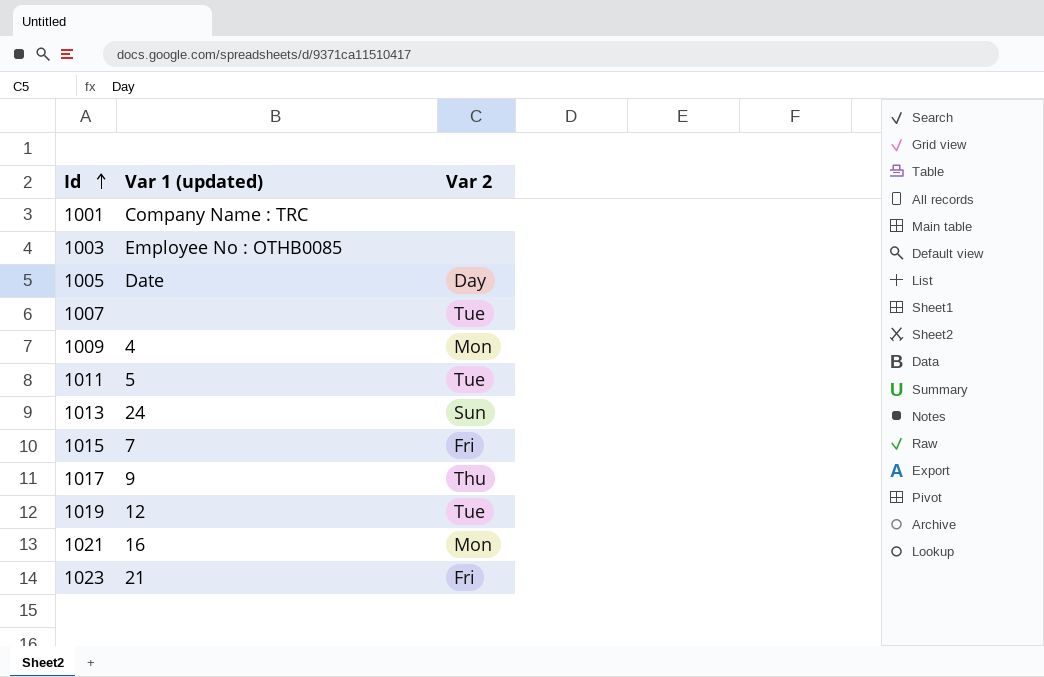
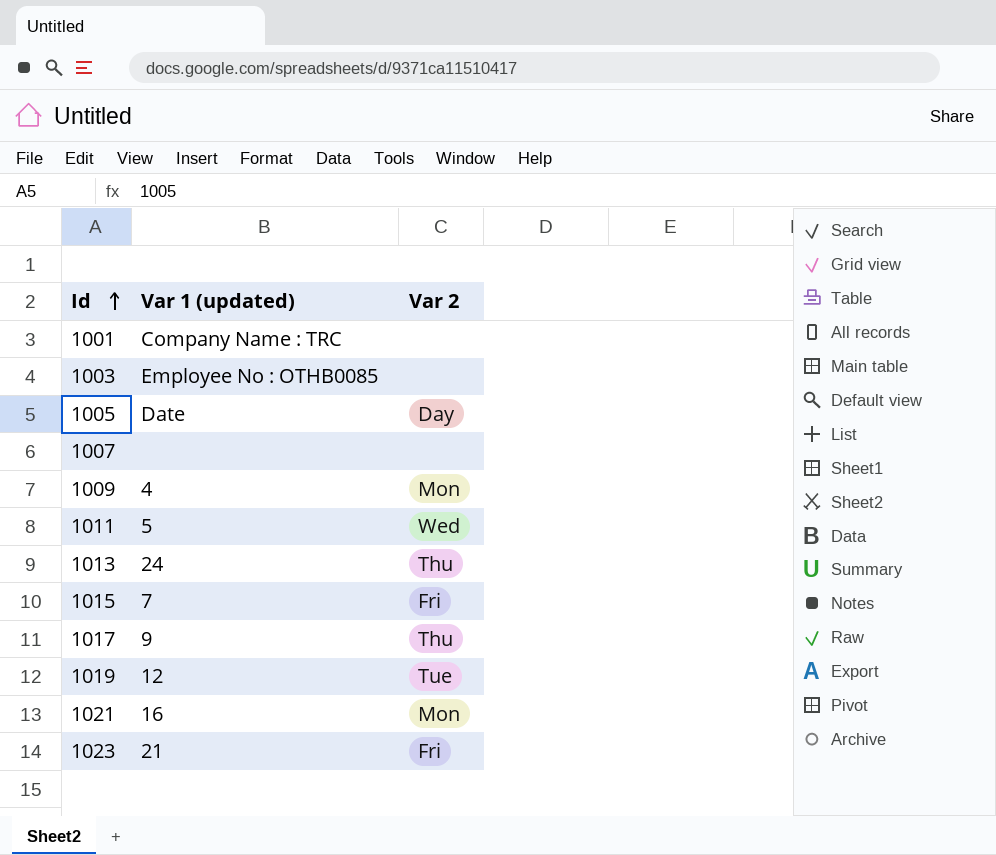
1007 | Var 2: Tue -> none
1011 | Var 2: Tue -> Wed
1013 | Var 2: Sun -> Thu

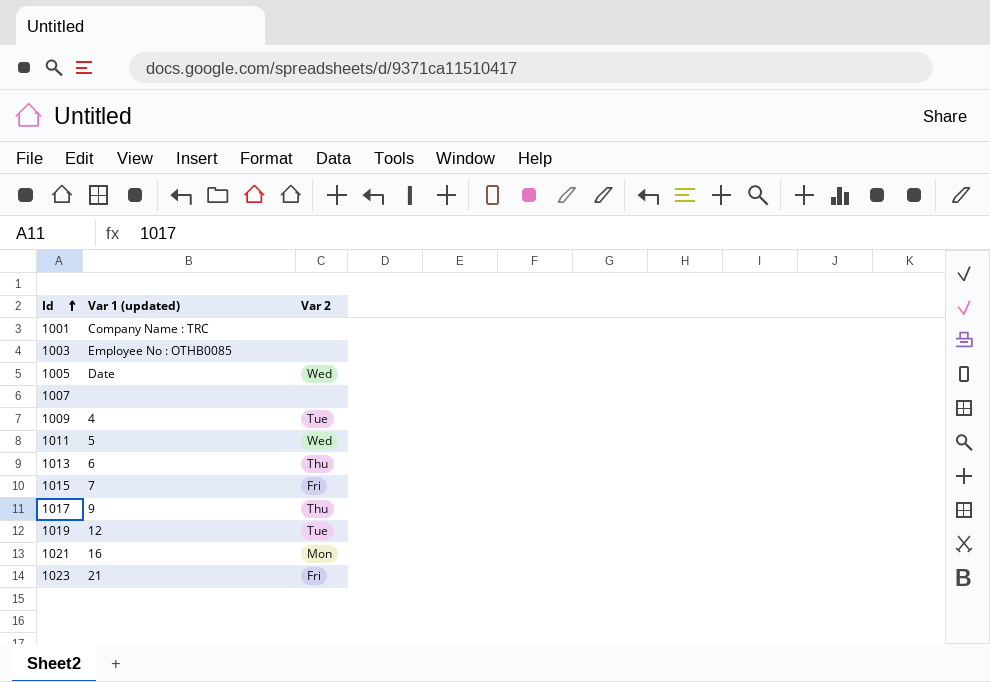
1005 | Var 2: Day -> Wed
1009 | Var 2: Mon -> Tue
1013 | Var 1 (updated): 24 -> 6

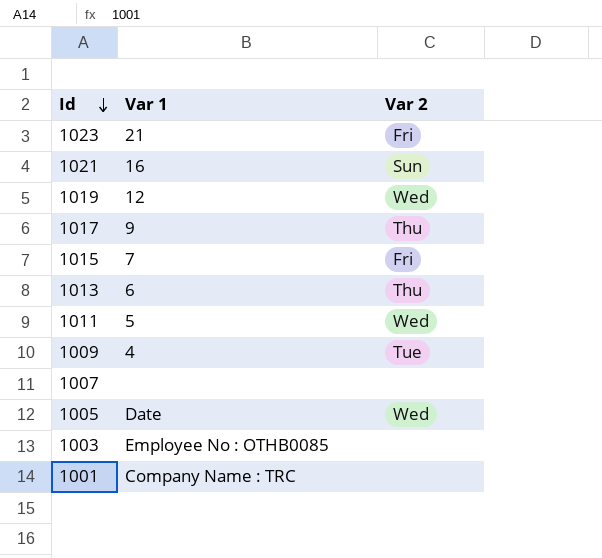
row order: Id ascending -> Id descending
column name: Var 1 (updated) -> Var 1
1021 | Var 2: Mon -> Sun
1019 | Var 2: Tue -> Wed

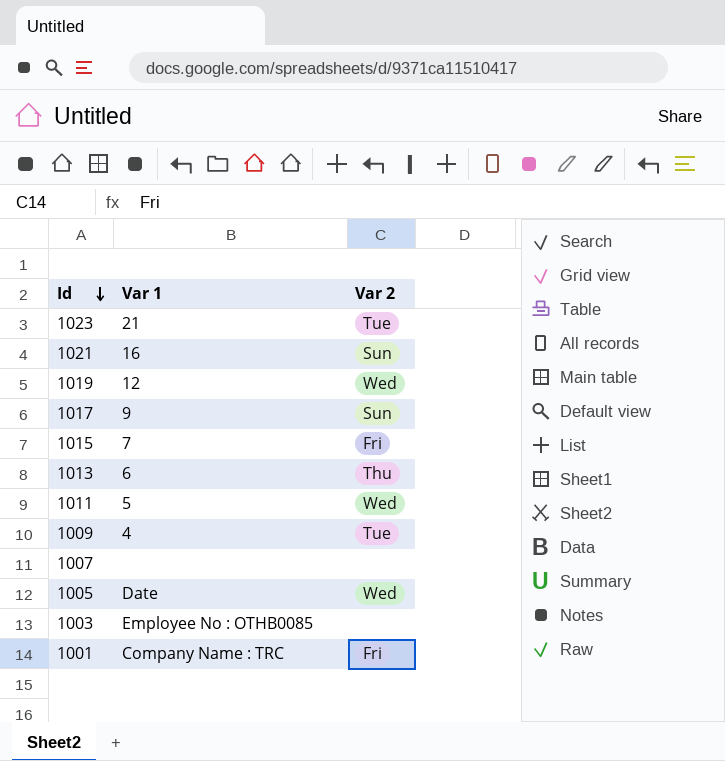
1023 | Var 2: Fri -> Tue
1017 | Var 2: Thu -> Sun
1001 | Var 2: none -> Fri

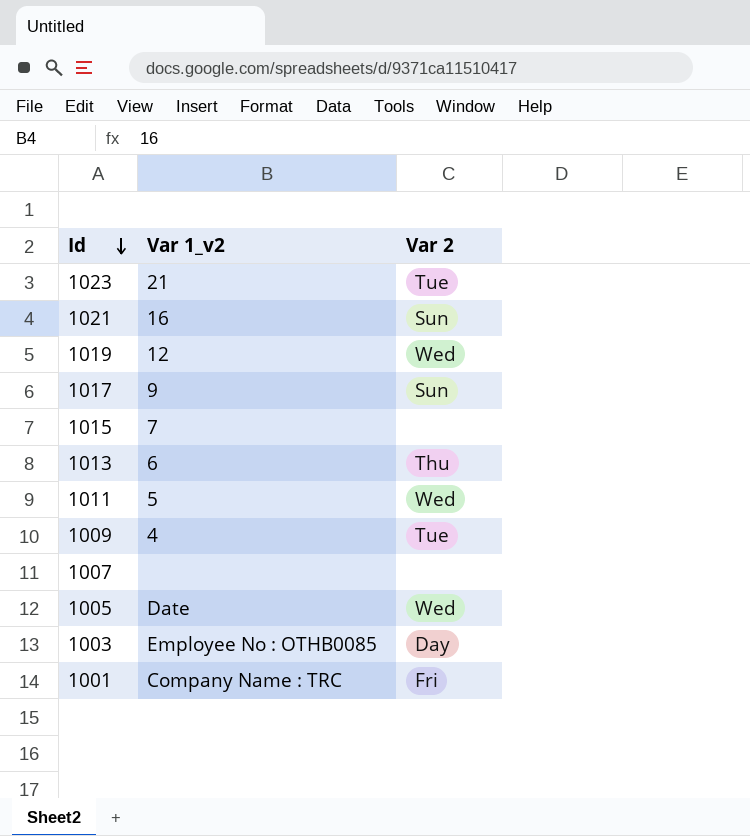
column name: Var 1 -> Var 1_v2
1015 | Var 2: Fri -> none
1003 | Var 2: none -> Day

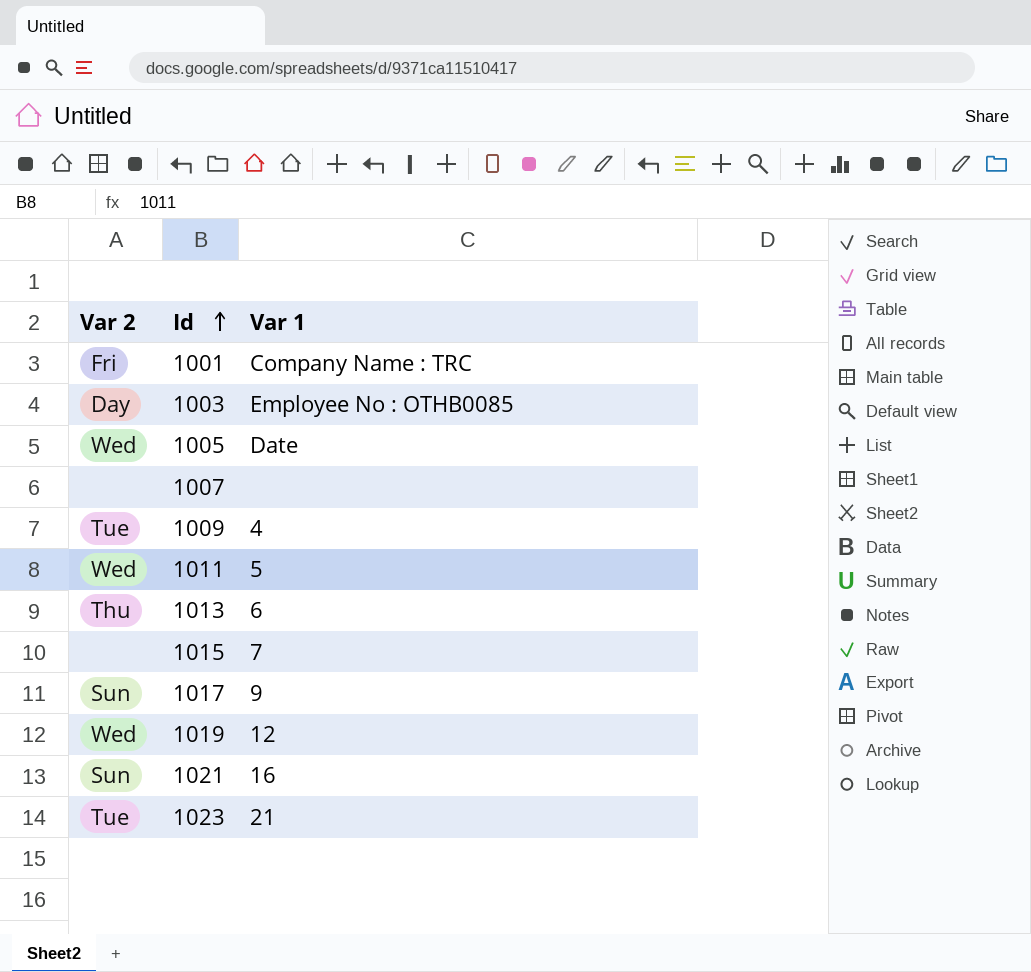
row order: Id descending -> Id ascending
column Var 2 | position: 3 -> 1
column name: Var 1_v2 -> Var 1

